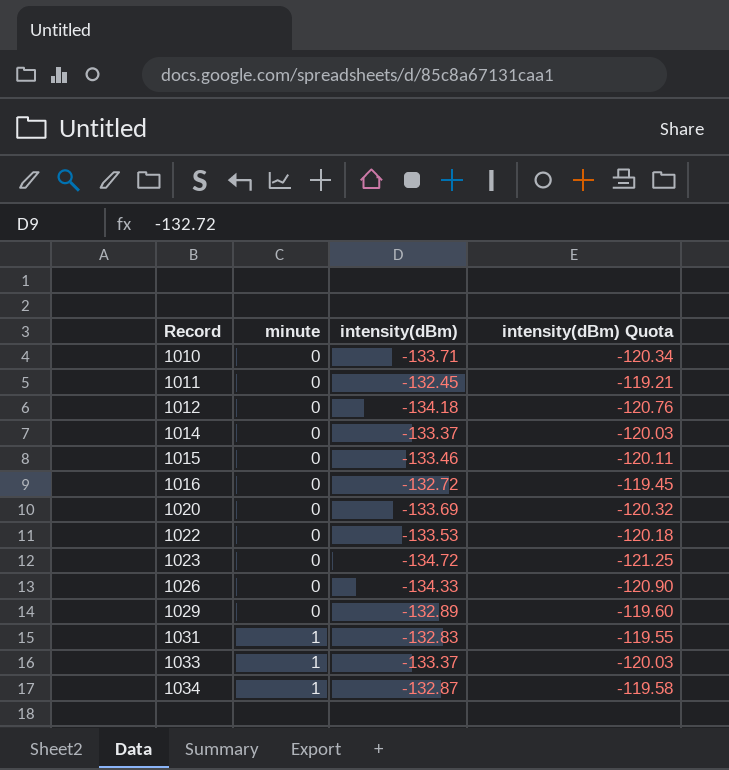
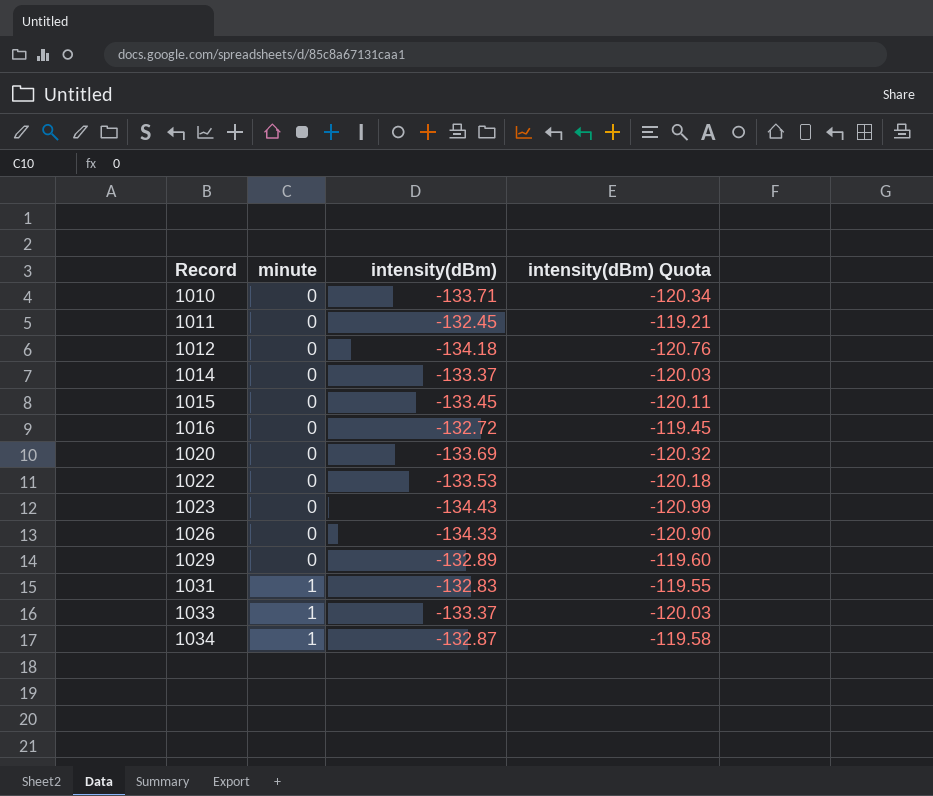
1015 | intensity(dBm): -133.46 -> -133.45
1023 | intensity(dBm): -134.72 -> -134.43
1023 | intensity(dBm) Quota: -121.25 -> -120.99

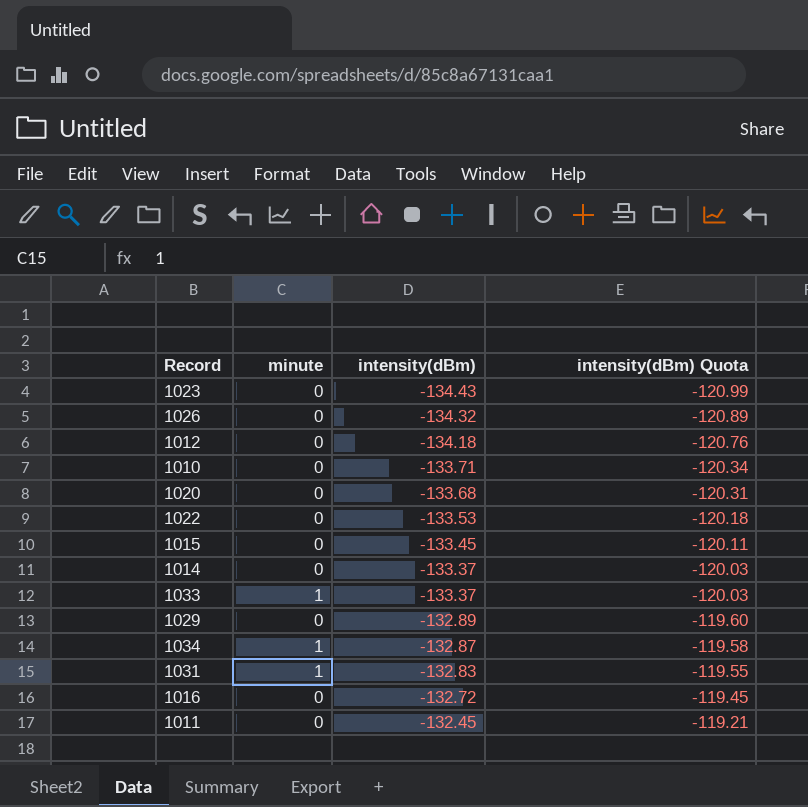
row order: Record ascending -> intensity(dBm) ascending
1026 | intensity(dBm): -134.33 -> -134.32
1026 | intensity(dBm) Quota: -120.90 -> -120.89
1020 | intensity(dBm): -133.69 -> -133.68
1020 | intensity(dBm) Quota: -120.32 -> -120.31

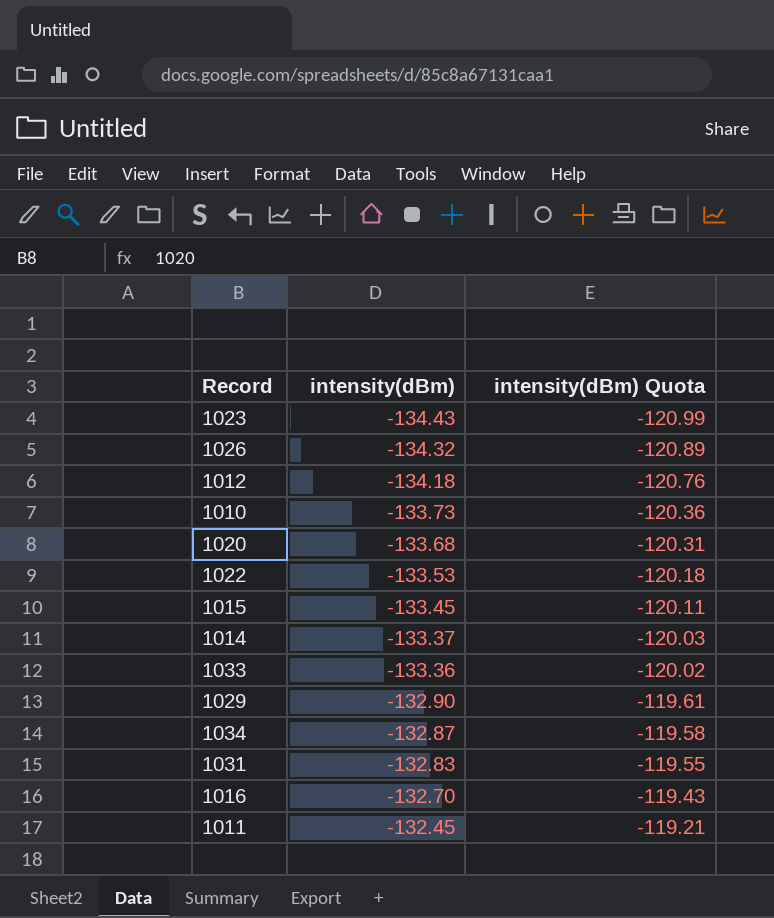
column minute | position: 2 -> none
1010 | intensity(dBm): -133.71 -> -133.73
1010 | intensity(dBm) Quota: -120.34 -> -120.36
1033 | intensity(dBm): -133.37 -> -133.36
1033 | intensity(dBm) Quota: -120.03 -> -120.02
1029 | intensity(dBm): -132.89 -> -132.90
1029 | intensity(dBm) Quota: -119.60 -> -119.61
1016 | intensity(dBm): -132.72 -> -132.70
1016 | intensity(dBm) Quota: -119.45 -> -119.43

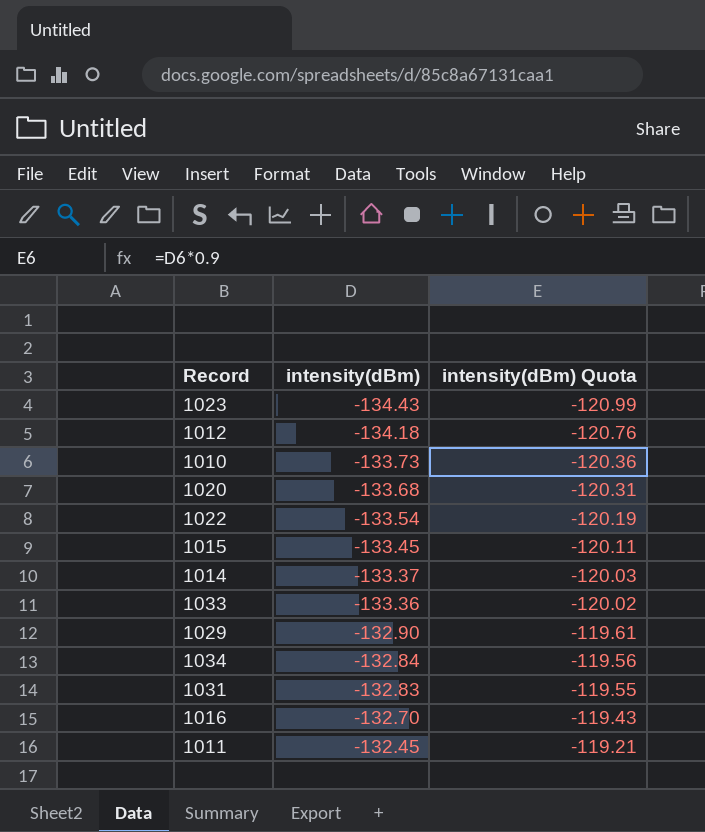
row 1026: -134.32 | -120.89 -> none
1022 | intensity(dBm): -133.53 -> -133.54
1022 | intensity(dBm) Quota: -120.18 -> -120.19
1034 | intensity(dBm): -132.87 -> -132.84
1034 | intensity(dBm) Quota: -119.58 -> -119.56

